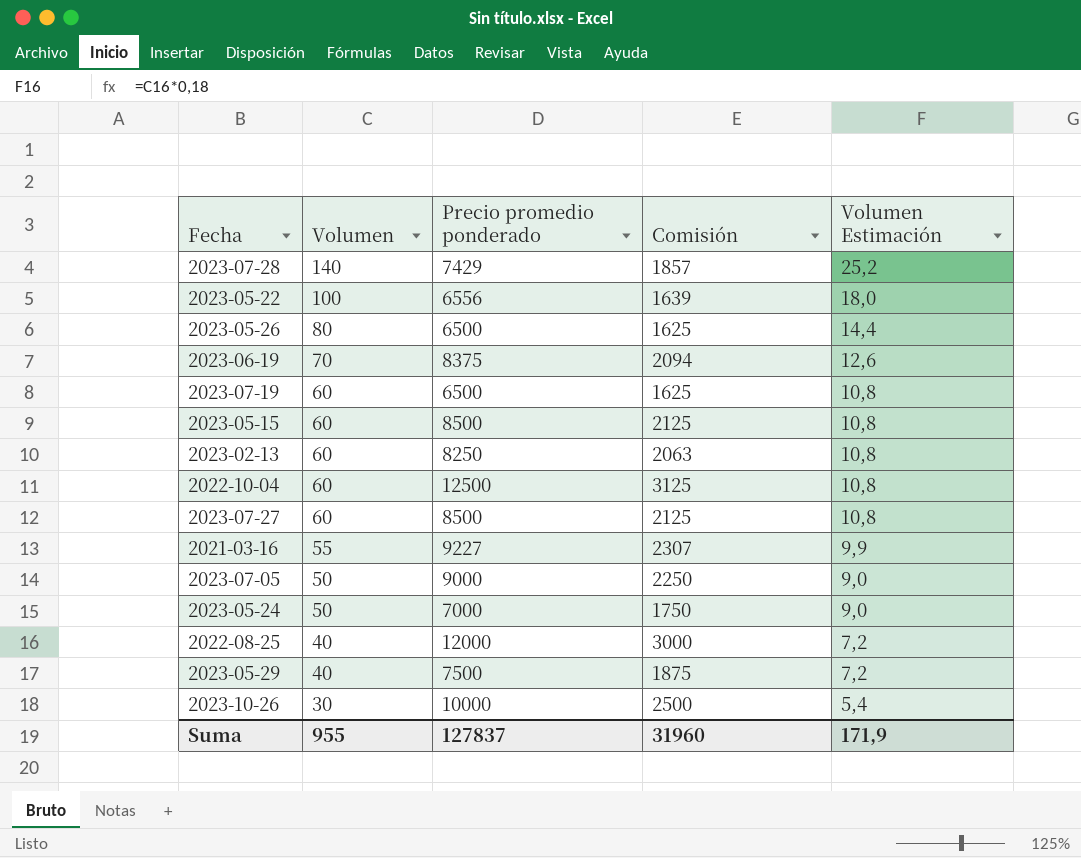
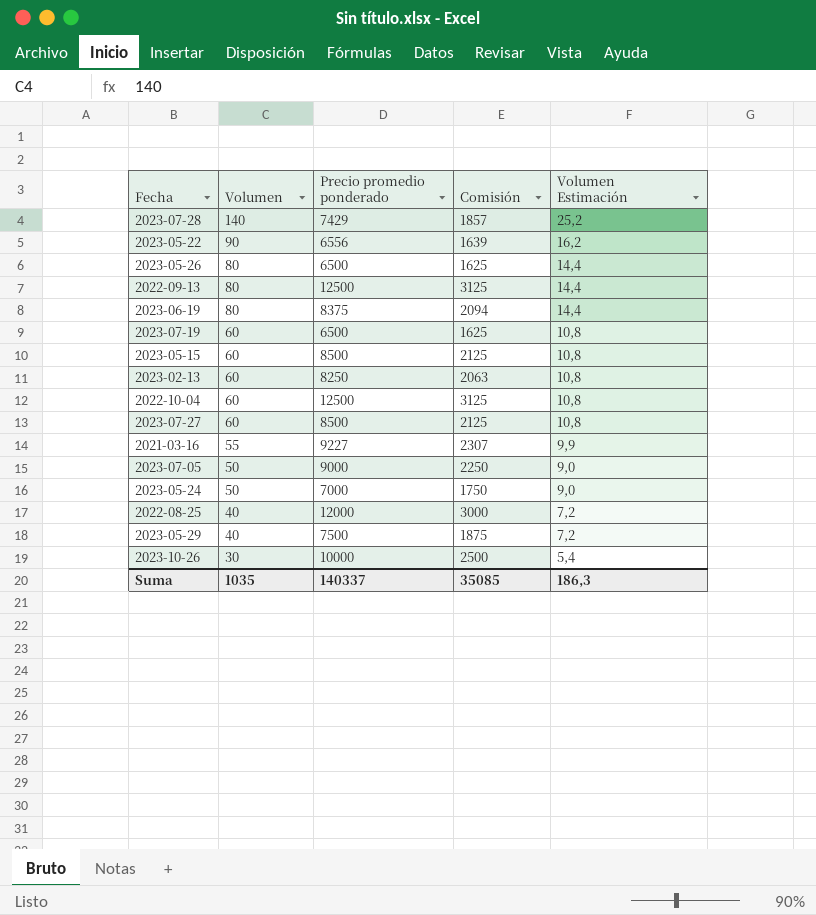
2023-05-22 | Volumen: 100 -> 90
2023-05-22 | Volumen Estimación: 18,0 -> 16,2
row 2022-09-13: none -> 80 | 12500 | 3125 | 14,4
2023-06-19 | Volumen: 70 -> 80
2023-06-19 | Volumen Estimación: 12,6 -> 14,4
Suma | Volumen: 955 -> 1035
Suma | Precio promedio ponderado: 127837 -> 140337
Suma | Comisión: 31960 -> 35085
Suma | Volumen Estimación: 171,9 -> 186,3

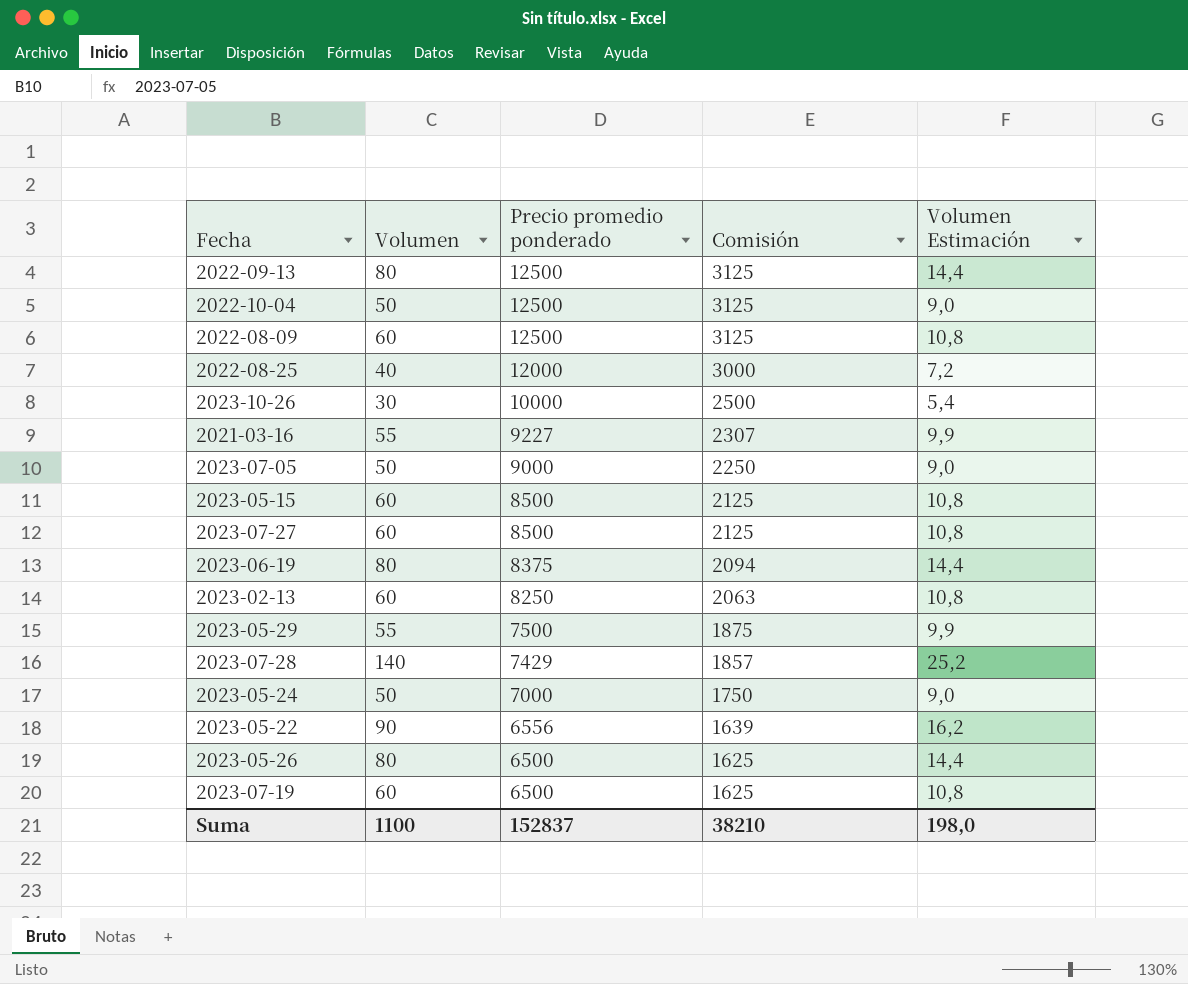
row order: Volumen descending -> Precio promedio ponderado descending
2022-10-04 | Volumen: 60 -> 50
2022-10-04 | Volumen Estimación: 10,8 -> 9,0
row 2022-08-09: none -> 60 | 12500 | 3125 | 10,8
2023-05-29 | Volumen: 40 -> 55
2023-05-29 | Volumen Estimación: 7,2 -> 9,9
Suma | Volumen: 1035 -> 1100
Suma | Precio promedio ponderado: 140337 -> 152837
Suma | Comisión: 35085 -> 38210
Suma | Volumen Estimación: 186,3 -> 198,0

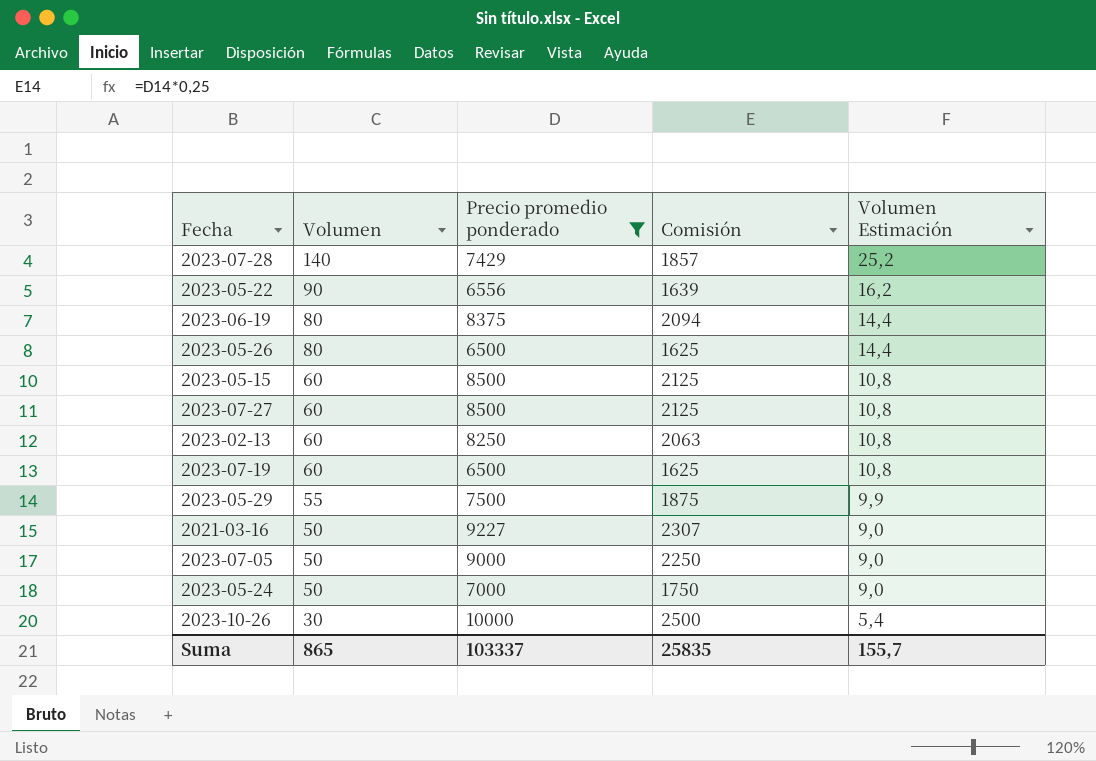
filter: none -> Precio promedio ponderado <= 10000
row order: Precio promedio ponderado descending -> Volumen descending
2021-03-16 | Volumen: 55 -> 50
2021-03-16 | Volumen Estimación: 9,9 -> 9,0
Suma | Volumen: 1100 -> 865
Suma | Precio promedio ponderado: 152837 -> 103337
Suma | Comisión: 38210 -> 25835
Suma | Volumen Estimación: 198,0 -> 155,7

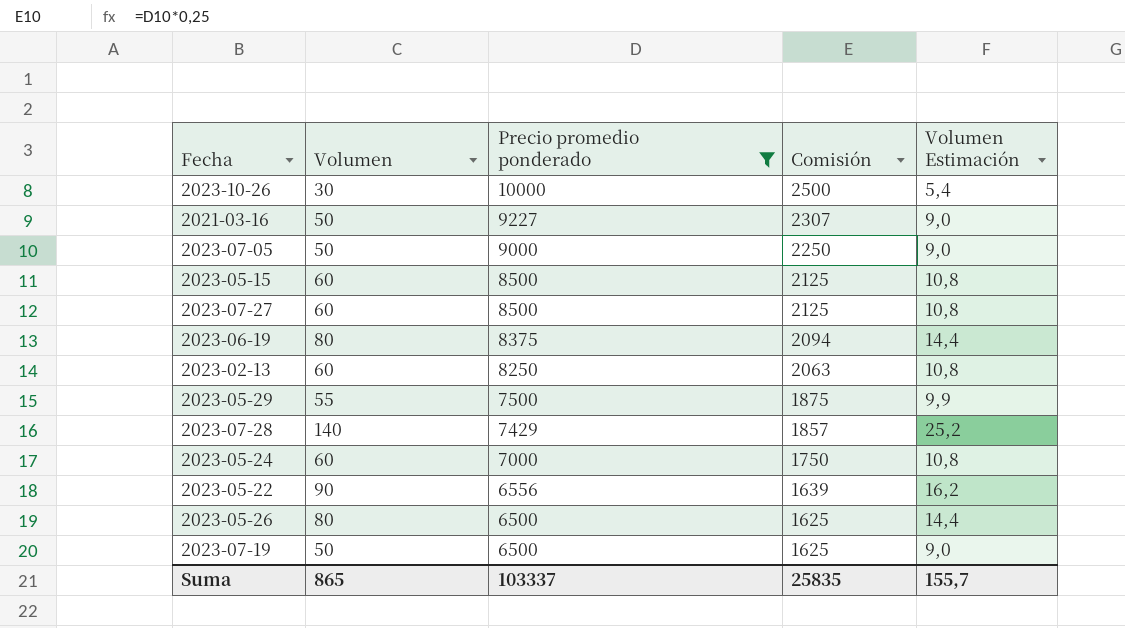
row order: Volumen descending -> Precio promedio ponderado descending
2023-05-24 | Volumen: 50 -> 60
2023-05-24 | Volumen Estimación: 9,0 -> 10,8
2023-07-19 | Volumen: 60 -> 50
2023-07-19 | Volumen Estimación: 10,8 -> 9,0

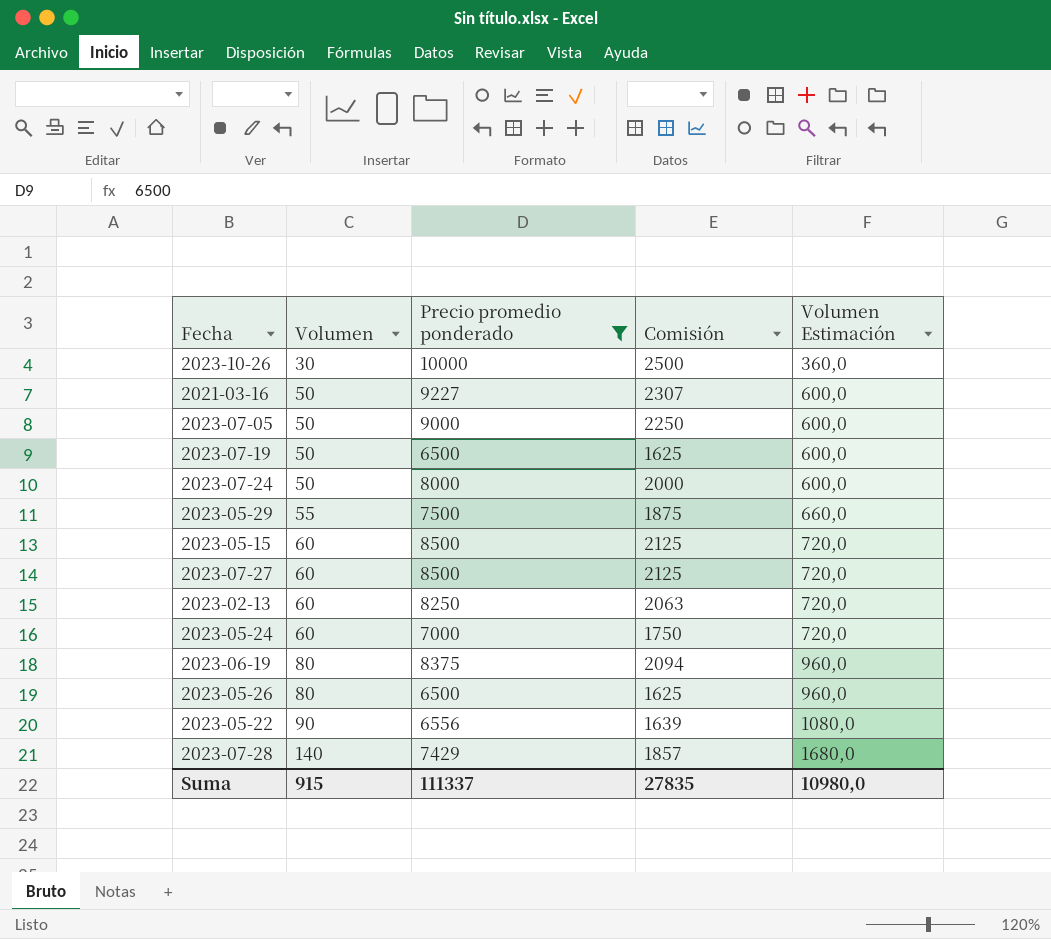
row order: Precio promedio ponderado descending -> Volumen ascending
column Volumen Estimación | formula: [Volumen] * 0,18 -> [Volumen] * 12
row 2023-07-24: none -> 50 | 8000 | 2000 | 600,0
Suma | Volumen: 865 -> 915
Suma | Precio promedio ponderado: 103337 -> 111337
Suma | Comisión: 25835 -> 27835
Suma | Volumen Estimación: 155,7 -> 10980,0

